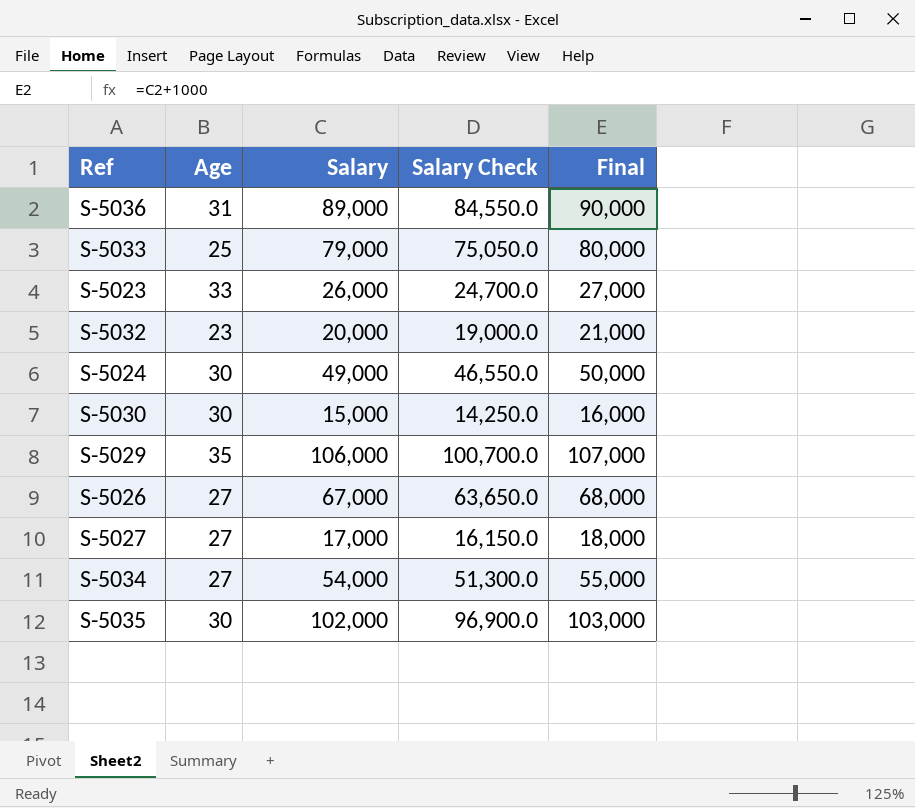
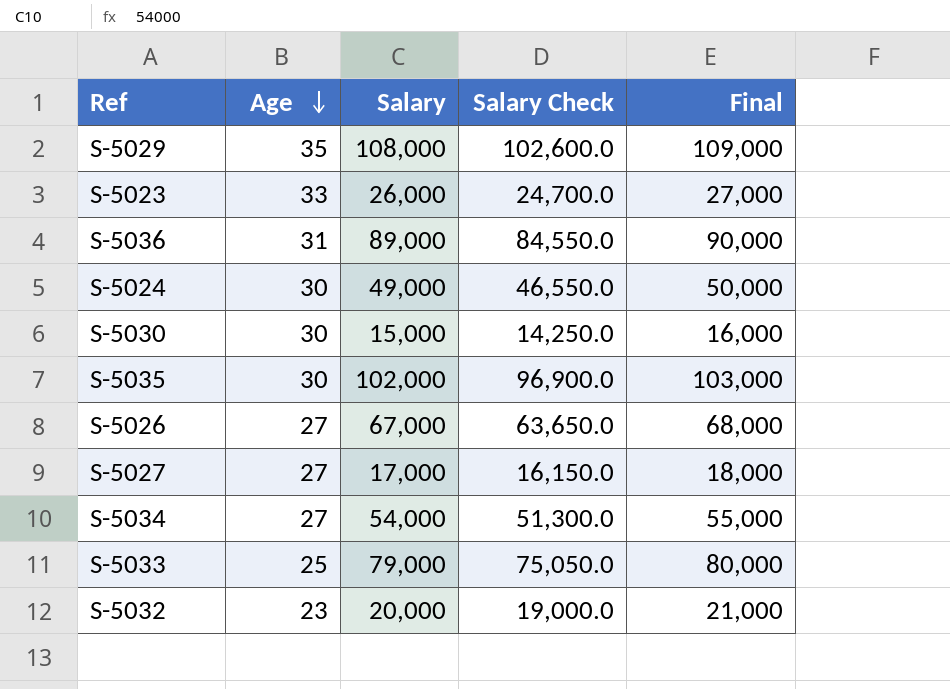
row order: none -> Age descending
S-5029 | Salary: 106,000 -> 108,000
S-5029 | Salary Check: 100,700.0 -> 102,600.0
S-5029 | Final: 107,000 -> 109,000

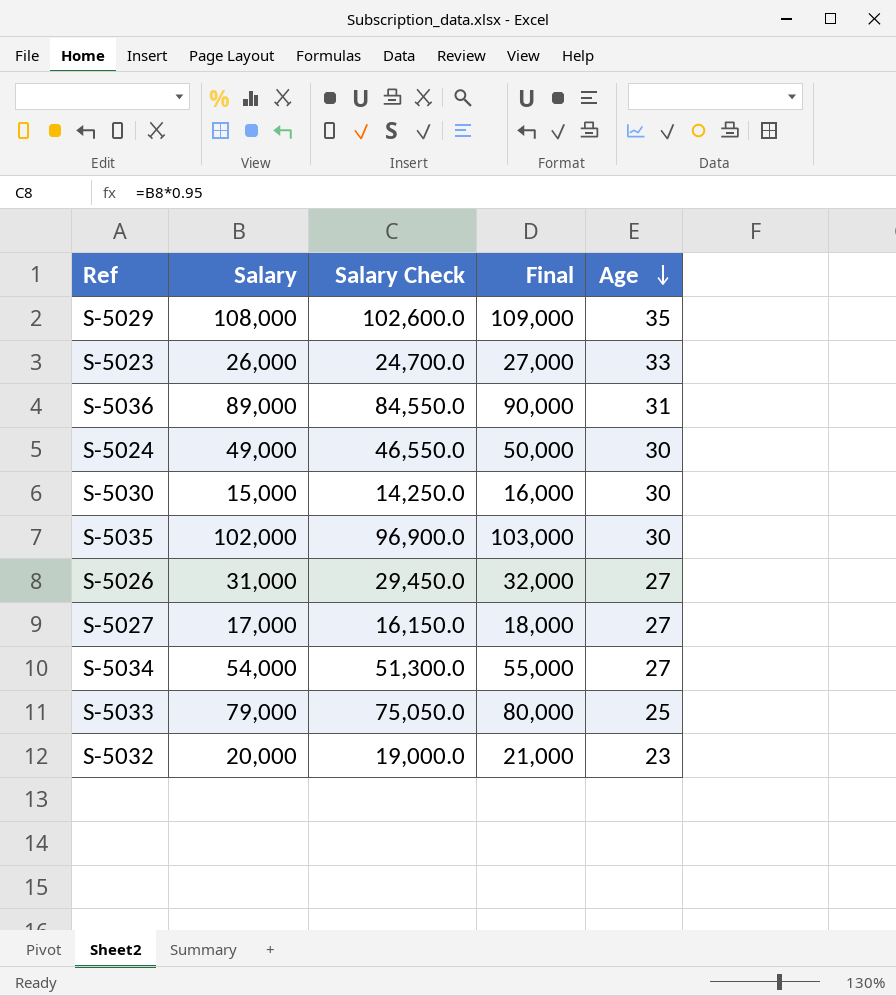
column Age | position: 2 -> 5
S-5026 | Salary: 67,000 -> 31,000
S-5026 | Salary Check: 63,650.0 -> 29,450.0
S-5026 | Final: 68,000 -> 32,000

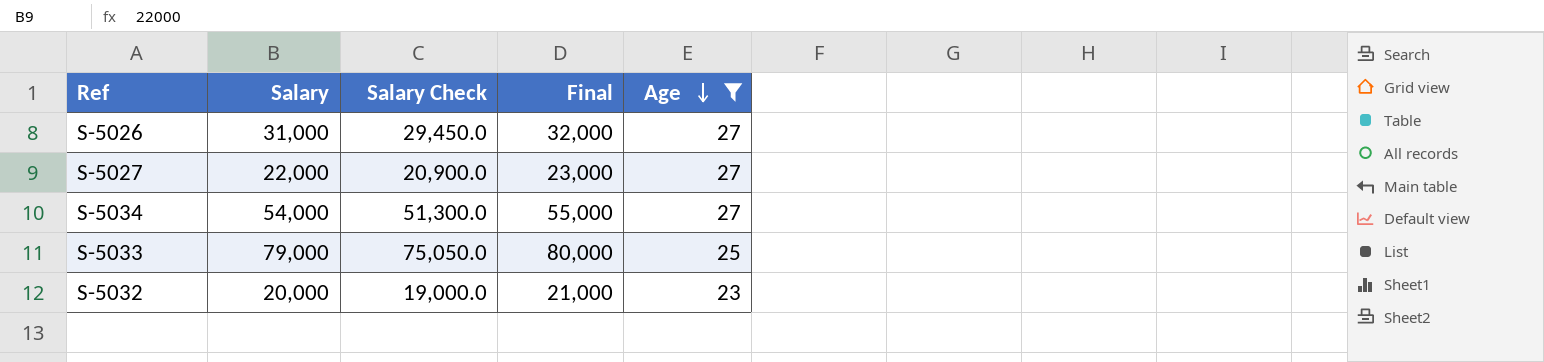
filter: none -> Age <= 27
S-5027 | Salary: 17,000 -> 22,000
S-5027 | Salary Check: 16,150.0 -> 20,900.0
S-5027 | Final: 18,000 -> 23,000

